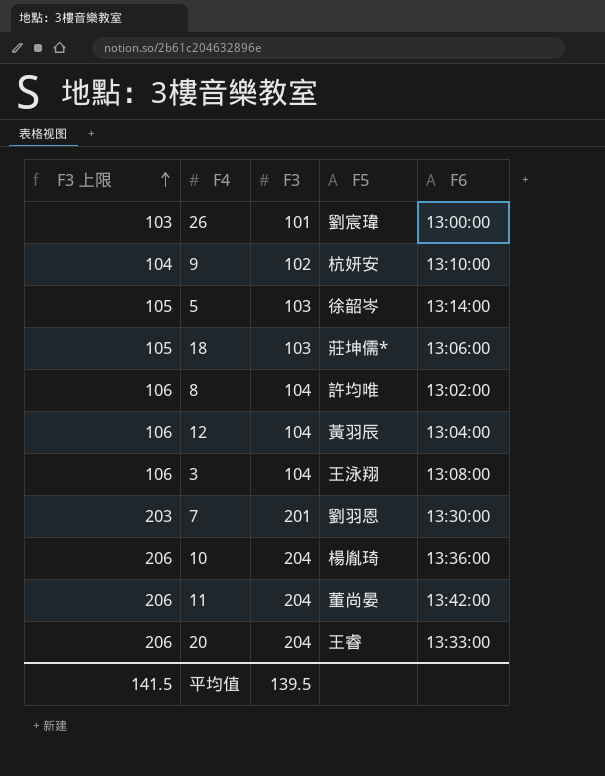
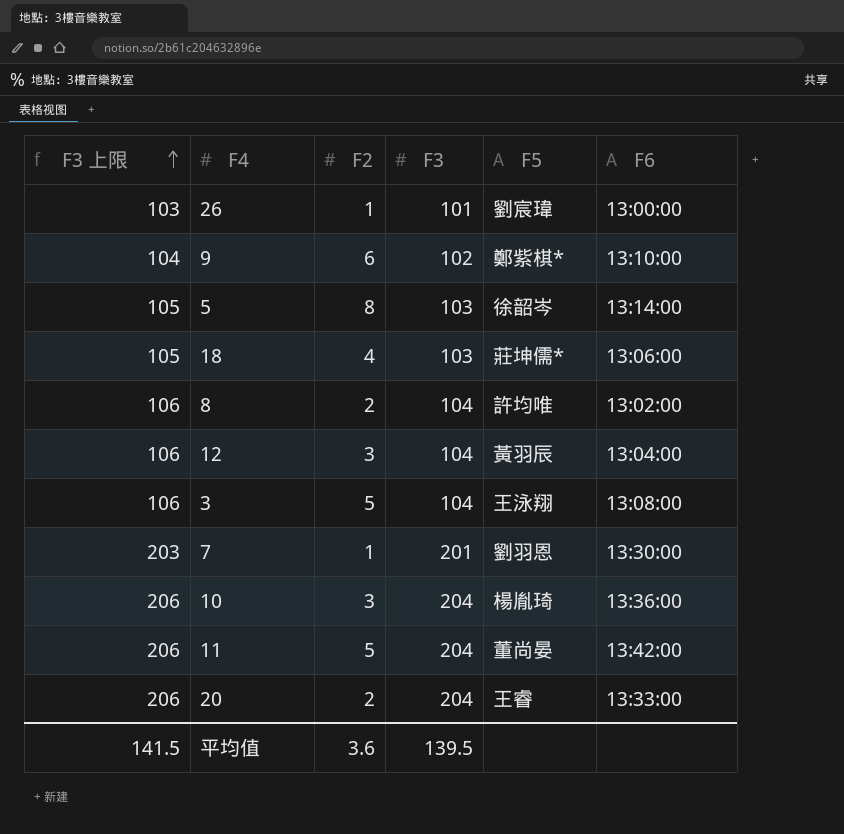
column F2 | position: none -> 3
9 | F5: 杭妍安 -> 鄭紫棋*

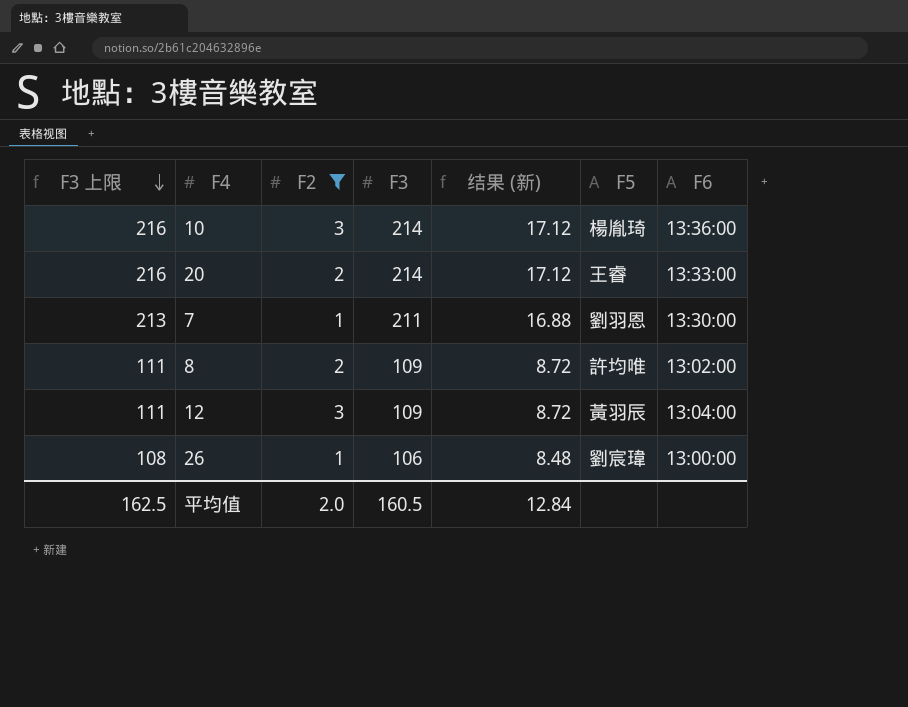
filter: none -> F2 <= 3
row order: F3 上限 ascending -> F3 上限 descending
column 结果 (新) | formula: none -> [F3] * 0.08
10 | F3 上限: 206 -> 216
10 | F3: 204 -> 214
20 | F3 上限: 206 -> 216
20 | F3: 204 -> 214
7 | F3 上限: 203 -> 213
7 | F3: 201 -> 211
8 | F3 上限: 106 -> 111
8 | F3: 104 -> 109
12 | F3 上限: 106 -> 111
12 | F3: 104 -> 109
26 | F3 上限: 103 -> 108
26 | F3: 101 -> 106
平均值 | F3 上限: 141.5 -> 162.5
平均值 | F2: 3.6 -> 2.0
平均值 | F3: 139.5 -> 160.5

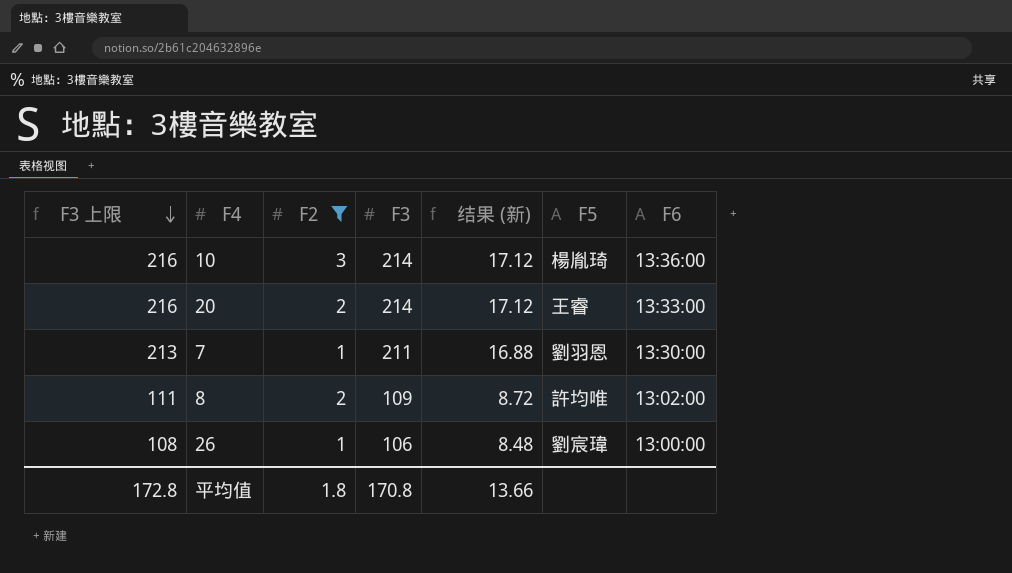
row 12: 111 | 3 | 109 | 8.72 | 黃羽辰 | 13:04:00 -> none
平均值 | F3 上限: 162.5 -> 172.8
平均值 | F2: 2.0 -> 1.8
平均值 | F3: 160.5 -> 170.8
平均值 | 结果 (新): 12.84 -> 13.66

